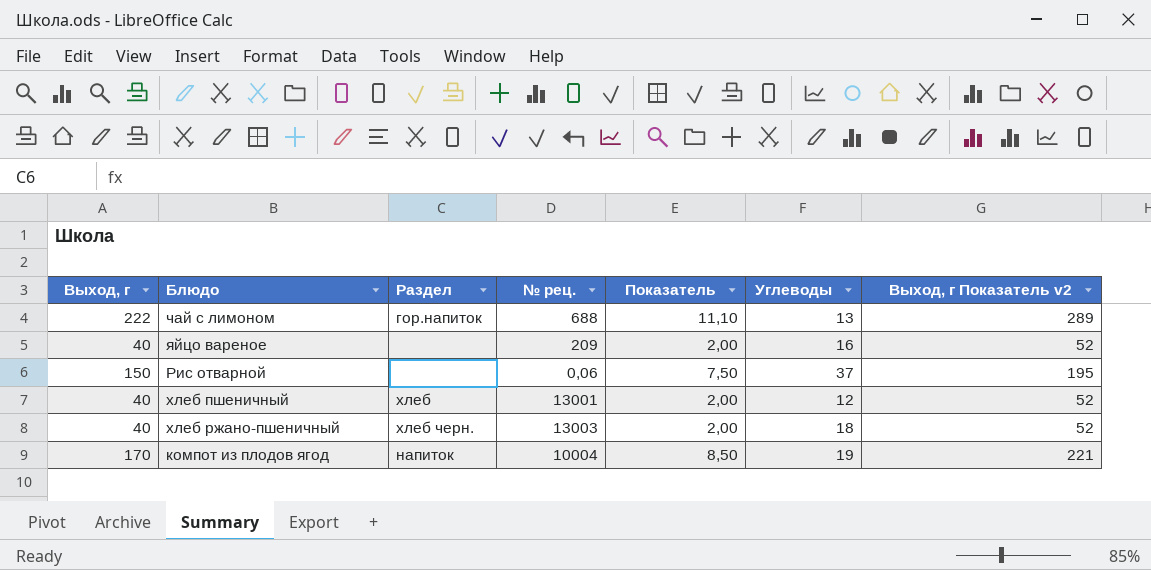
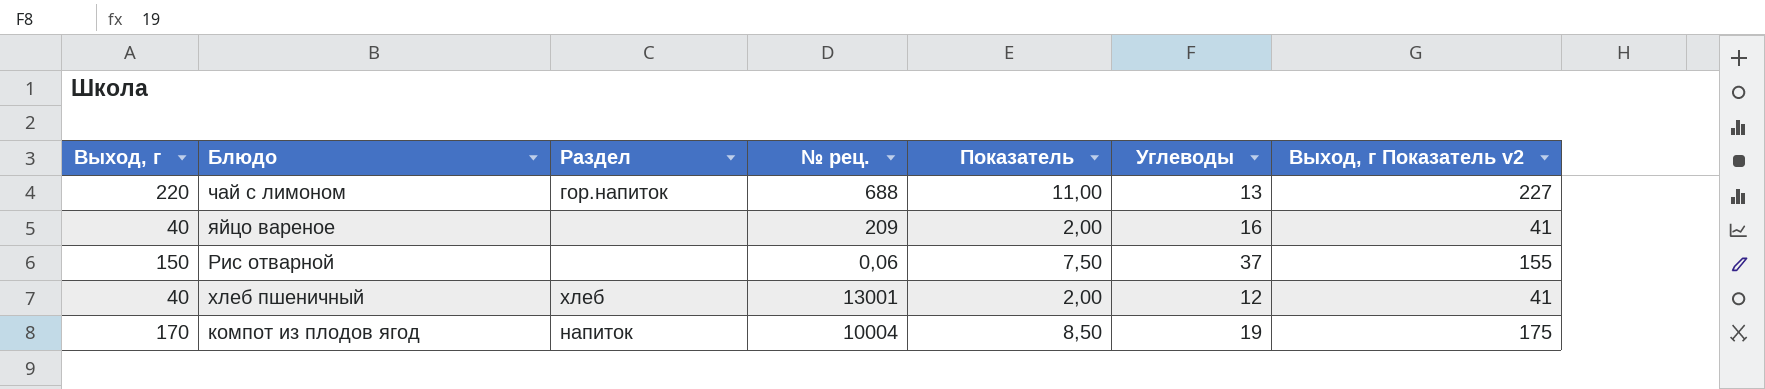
column Выход, г Показатель v2 | formula: [Выход, г] * 1,3 -> [Выход, г] * 1,03
row хлеб ржано-пшеничный: 40 | хлеб черн. | 13003 | 2,00 | 18 | 52 -> none
чай с лимоном | Выход, г: 222 -> 220
чай с лимоном | Показатель: 11,10 -> 11,00

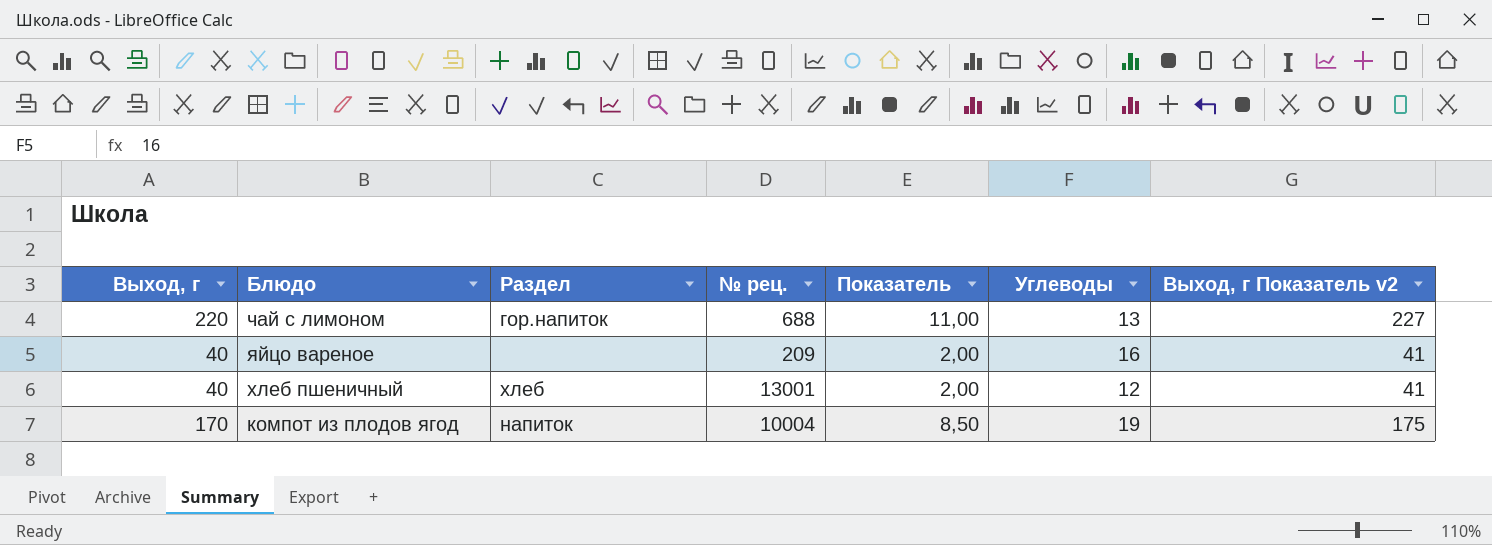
row Рис отварной: 150 | none | 0,06 | 7,50 | 37 | 155 -> none

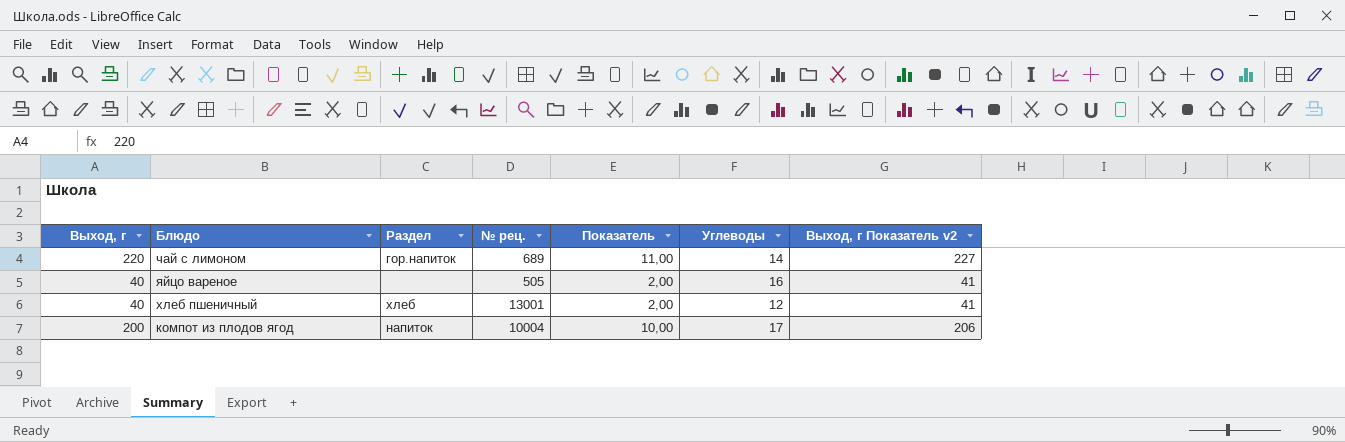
чай с лимоном | № рец.: 688 -> 689
чай с лимоном | Углеводы: 13 -> 14
яйцо вареное | № рец.: 209 -> 505
компот из плодов ягод | Выход, г: 170 -> 200
компот из плодов ягод | Показатель: 8,50 -> 10,00
компот из плодов ягод | Углеводы: 19 -> 17
компот из плодов ягод | Выход, г Показатель v2: 175 -> 206

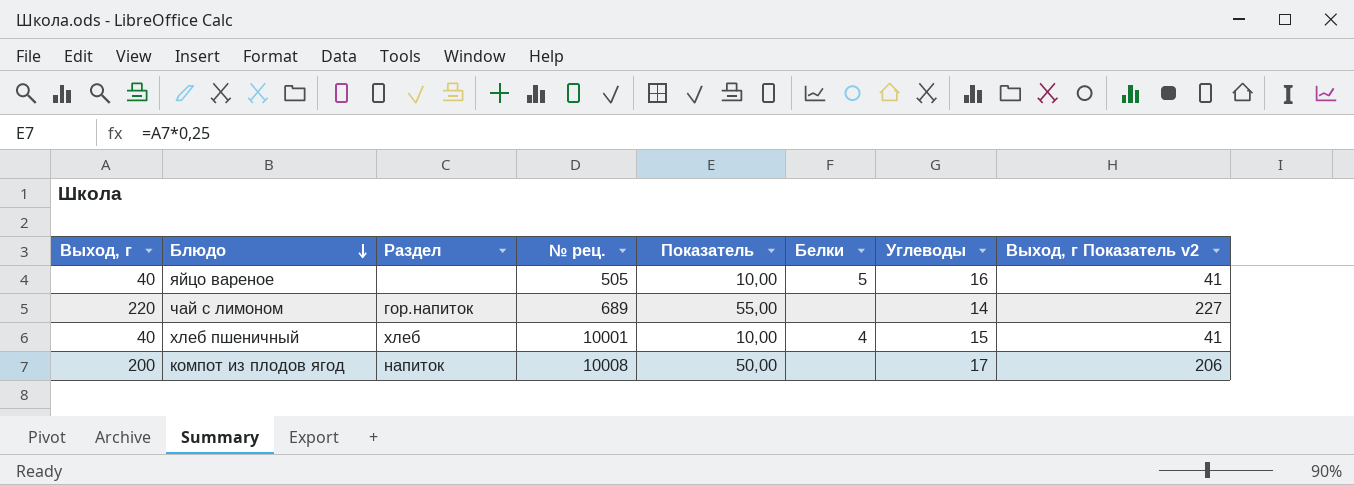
row order: none -> Блюдо descending
column Показатель | formula: [Выход, г] * 0,05 -> [Выход, г] * 0,25
column Белки | position: none -> 6
хлеб пшеничный | № рец.: 13001 -> 10001
хлеб пшеничный | Углеводы: 12 -> 15
компот из плодов ягод | № рец.: 10004 -> 10008

